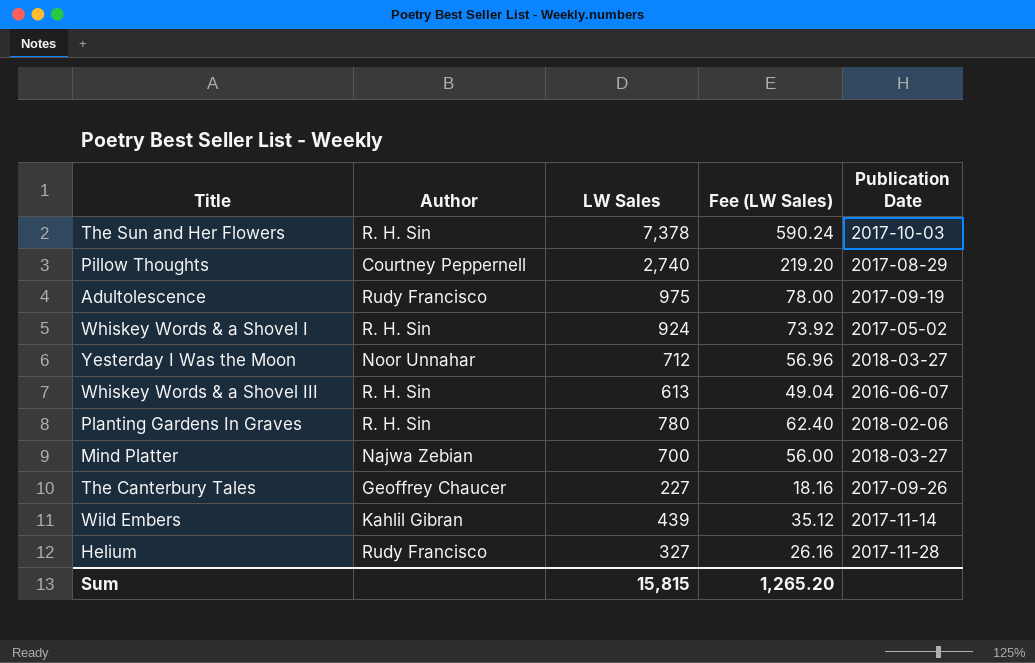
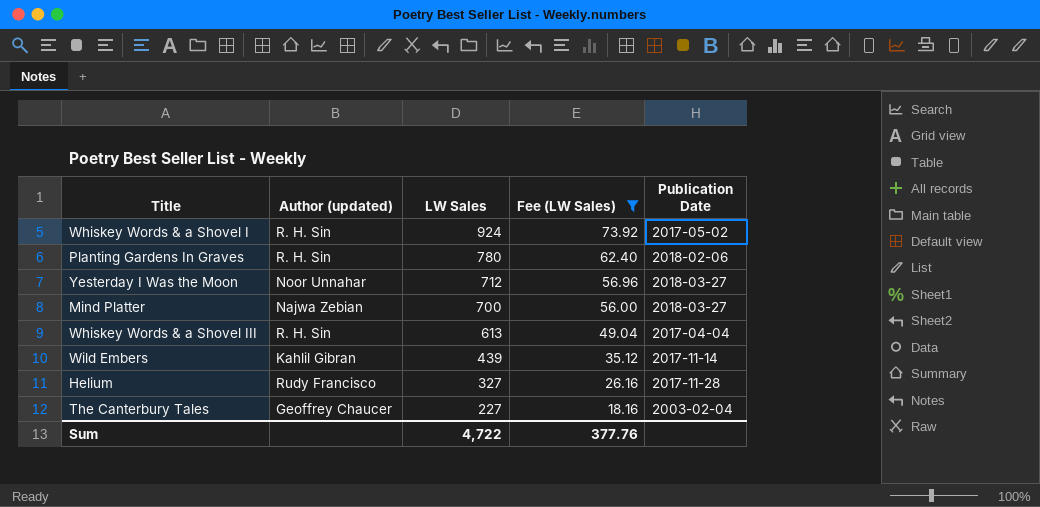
filter: none -> Fee (LW Sales) <= 73.92
row order: none -> LW Sales descending
column name: Author -> Author (updated)
Whiskey Words & a Shovel III | Publication Date: 2016-06-07 -> 2017-04-04
The Canterbury Tales | Publication Date: 2017-09-26 -> 2003-02-04
Sum | LW Sales: 15,815 -> 4,722
Sum | Fee (LW Sales): 1,265.20 -> 377.76

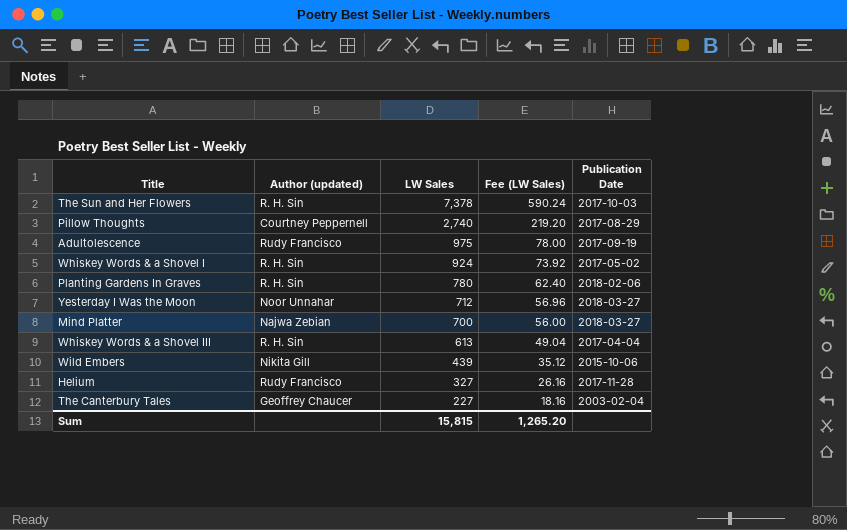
filter: Fee (LW Sales) <= 73.92 -> none
Wild Embers | Author (updated): Kahlil Gibran -> Nikita Gill
Wild Embers | Publication Date: 2017-11-14 -> 2015-10-06
Sum | LW Sales: 4,722 -> 15,815
Sum | Fee (LW Sales): 377.76 -> 1,265.20

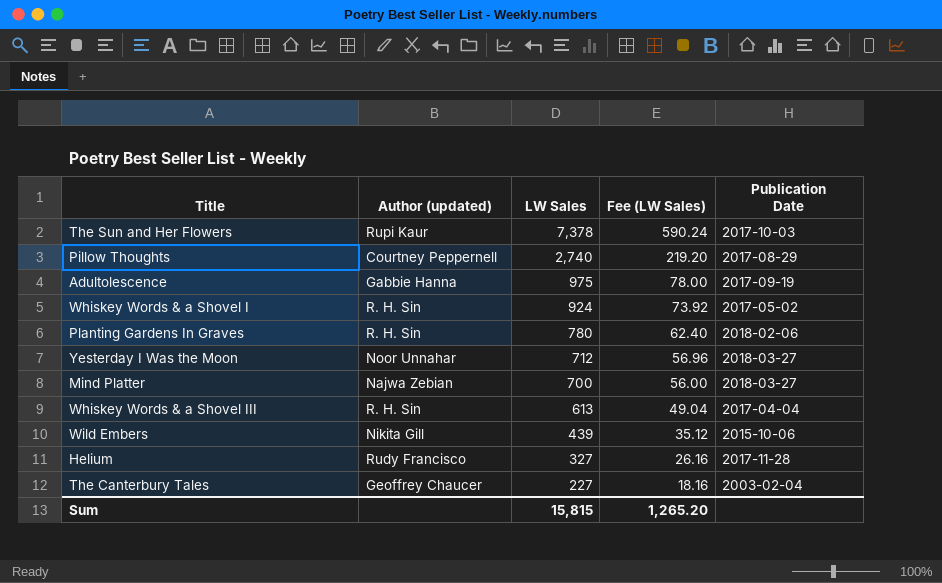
The Sun and Her Flowers | Author (updated): R. H. Sin -> Rupi Kaur
Adultolescence | Author (updated): Rudy Francisco -> Gabbie Hanna

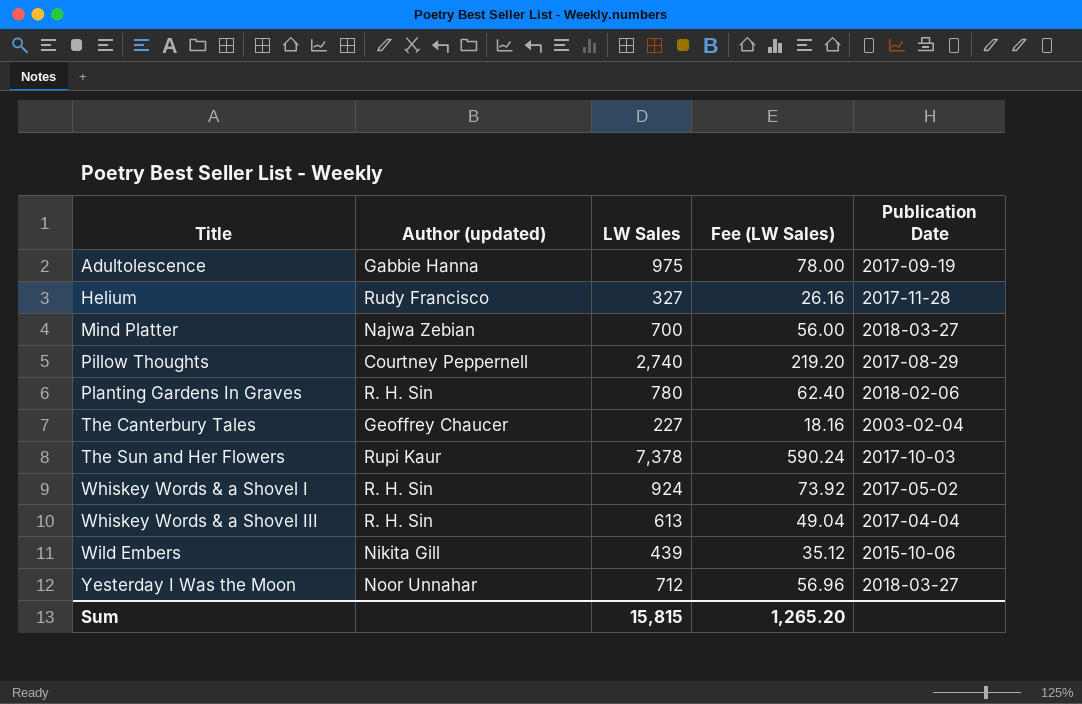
row order: LW Sales descending -> Title ascending

